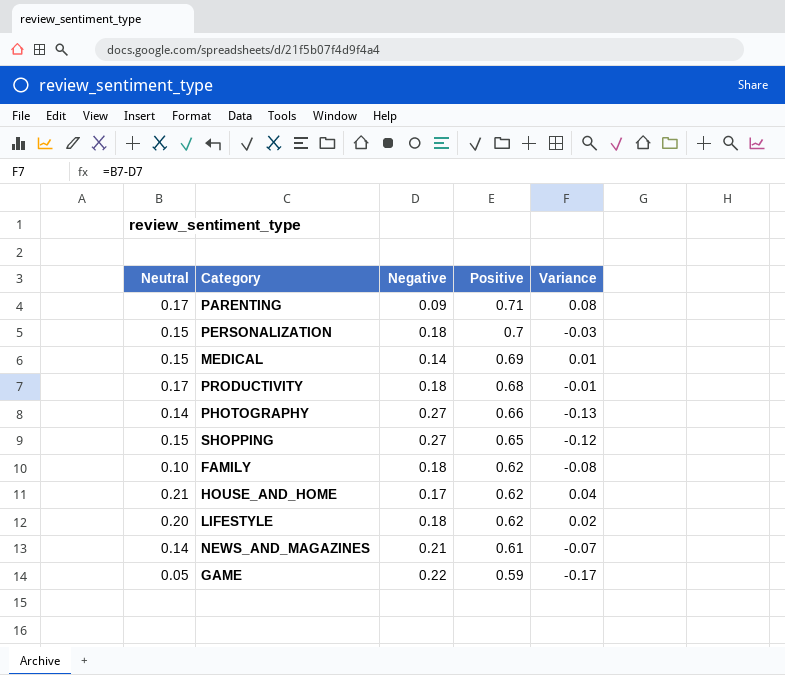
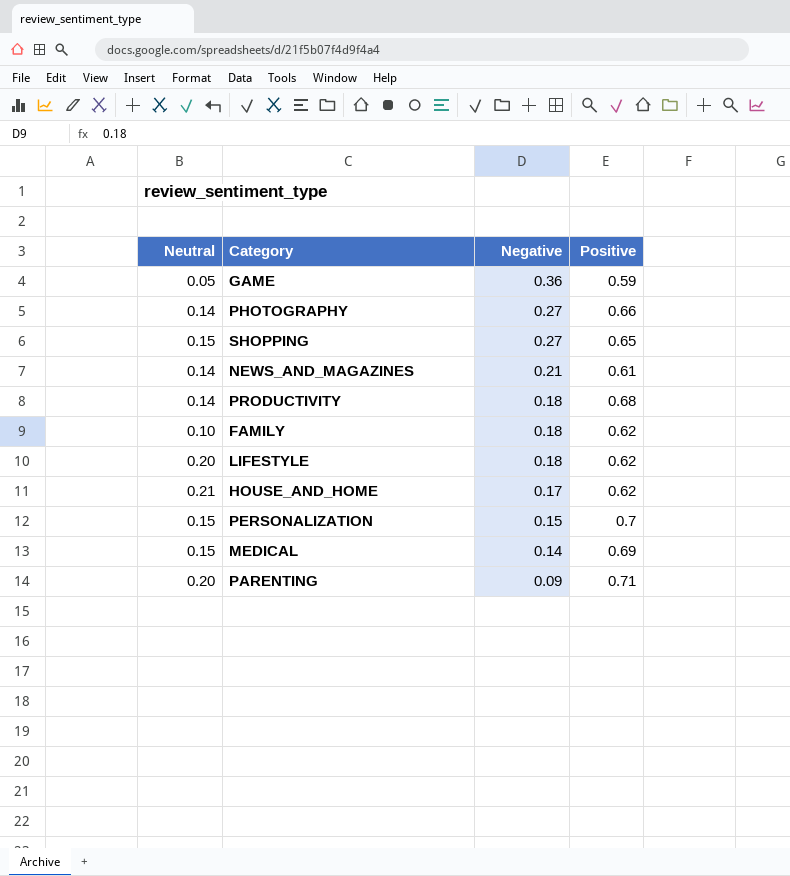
row order: Positive descending -> Negative descending
column Variance | formula: [Neutral] - [Negative] -> none
GAME | Negative: 0.22 -> 0.36
PRODUCTIVITY | Neutral: 0.17 -> 0.14
PERSONALIZATION | Negative: 0.18 -> 0.15
PARENTING | Neutral: 0.17 -> 0.20

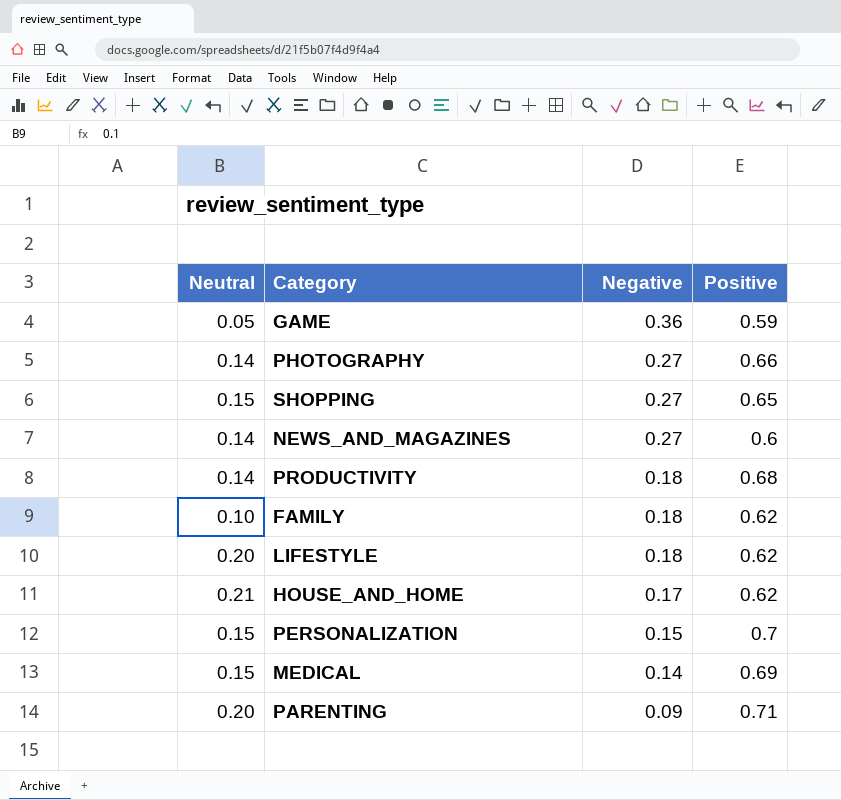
NEWS_AND_MAGAZINES | Negative: 0.21 -> 0.27
NEWS_AND_MAGAZINES | Positive: 0.61 -> 0.6

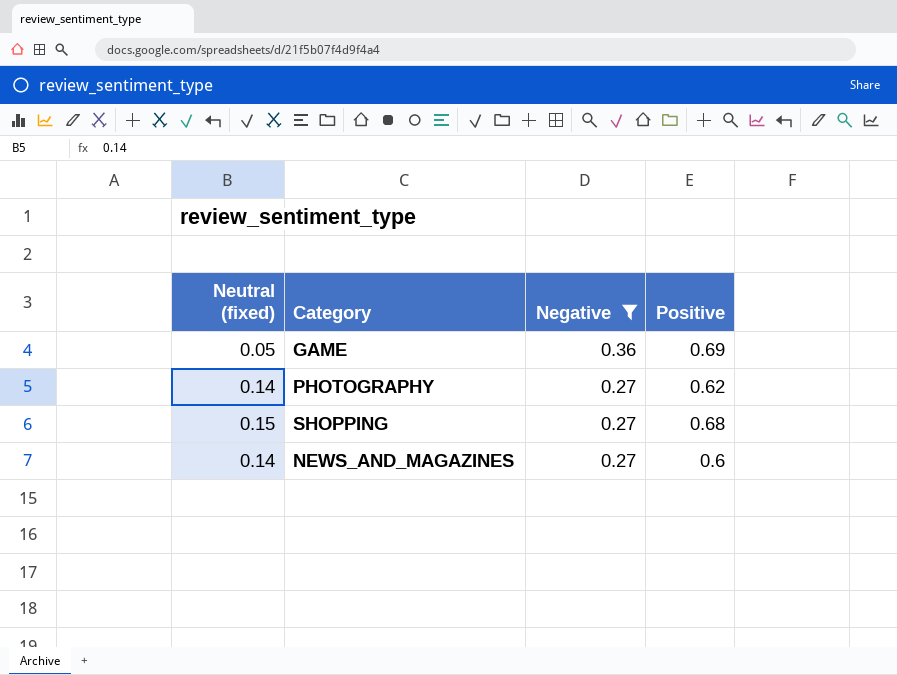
filter: none -> Negative >= 0.27
column name: Neutral -> Neutral (fixed)
GAME | Positive: 0.59 -> 0.69
PHOTOGRAPHY | Positive: 0.66 -> 0.62
SHOPPING | Positive: 0.65 -> 0.68

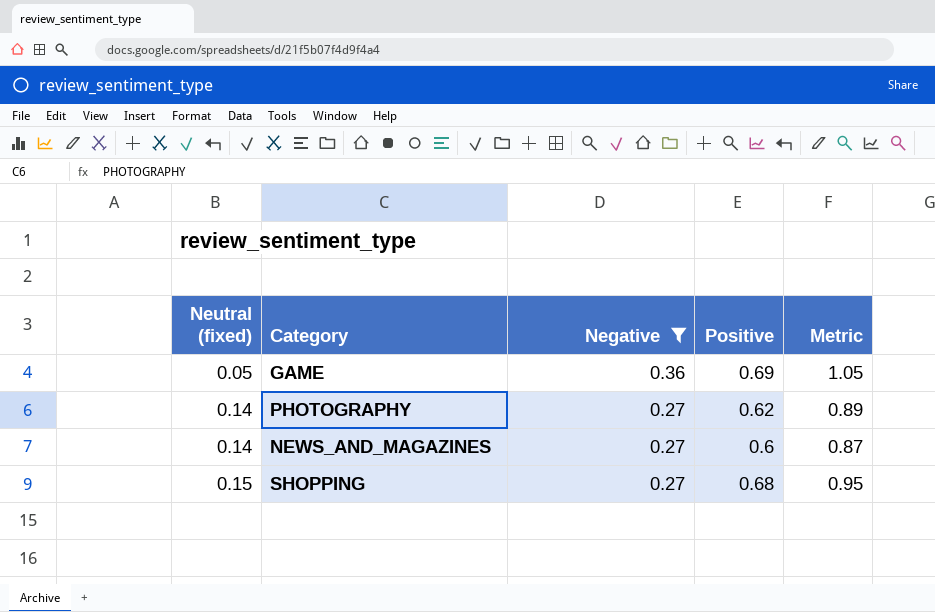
row order: Negative descending -> Neutral (fixed) ascending
column Metric | formula: none -> [Negative] + [Positive]

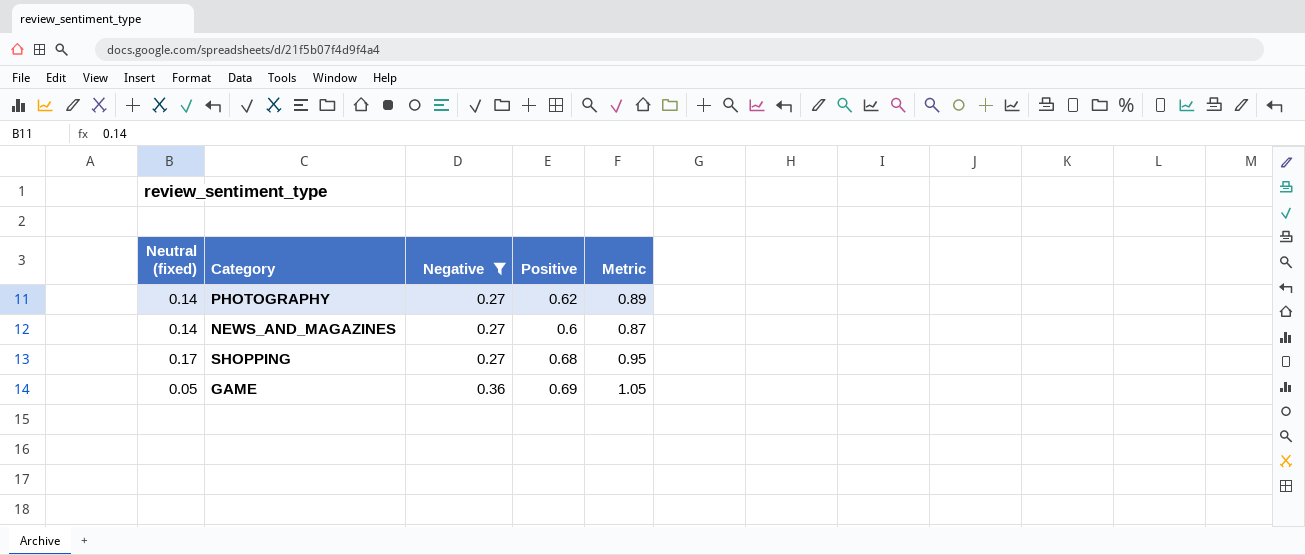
row order: Neutral (fixed) ascending -> Negative ascending
SHOPPING | Neutral (fixed): 0.15 -> 0.17

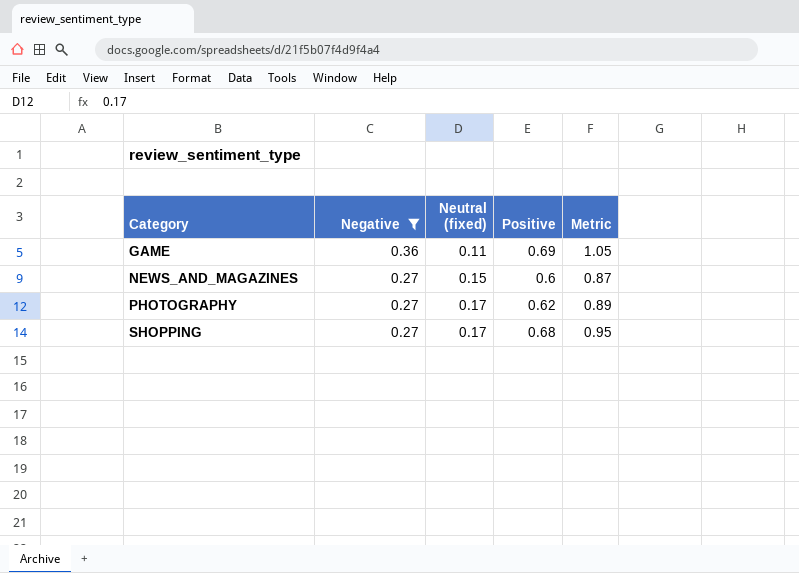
row order: Negative ascending -> Category ascending
column Neutral (fixed) | position: 1 -> 3
GAME | Neutral (fixed): 0.05 -> 0.11
NEWS_AND_MAGAZINES | Neutral (fixed): 0.14 -> 0.15
PHOTOGRAPHY | Neutral (fixed): 0.14 -> 0.17

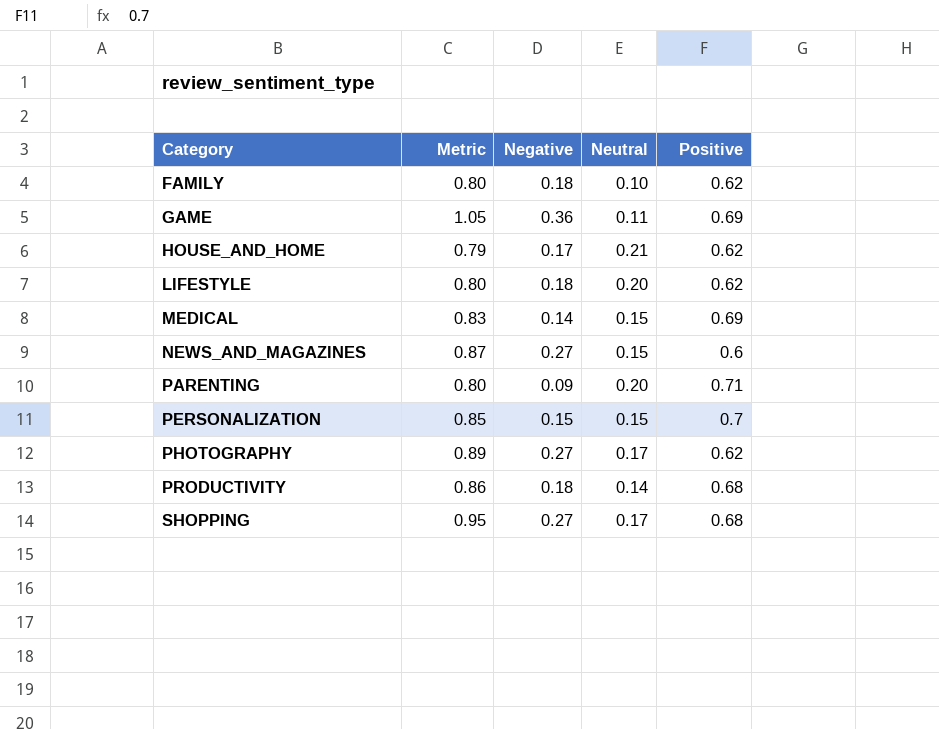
filter: Negative >= 0.27 -> none
column Metric | position: 5 -> 2
column name: Neutral (fixed) -> Neutral

